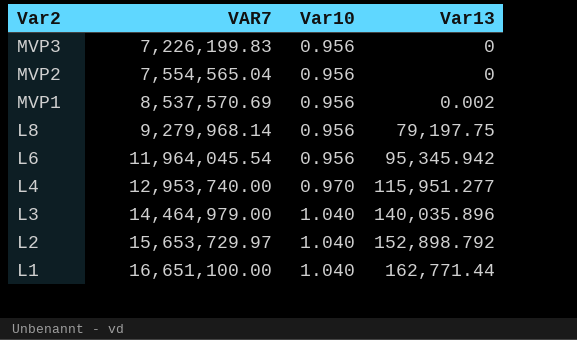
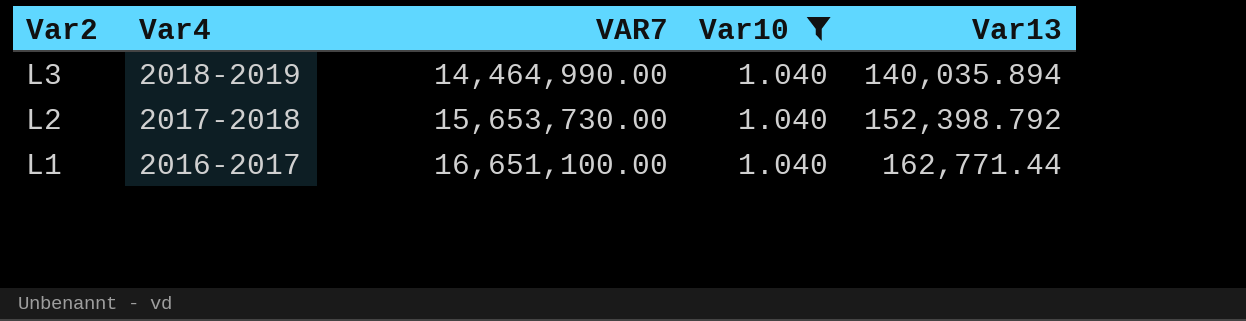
filter: none -> Var10 = 1.040
column Var4 | position: none -> 2
L3 | VAR7: 14,464,979.00 -> 14,464,990.00
L3 | Var13: 140,035.896 -> 140,035.894
L2 | VAR7: 15,653,729.97 -> 15,653,730.00
L2 | Var13: 152,898.792 -> 152,398.792

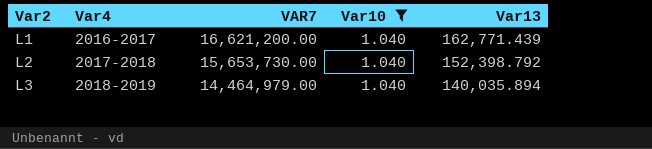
row order: Var2 descending -> Var2 ascending
L1 | VAR7: 16,651,100.00 -> 16,621,200.00
L1 | Var13: 162,771.44 -> 162,771.439
L3 | VAR7: 14,464,990.00 -> 14,464,979.00

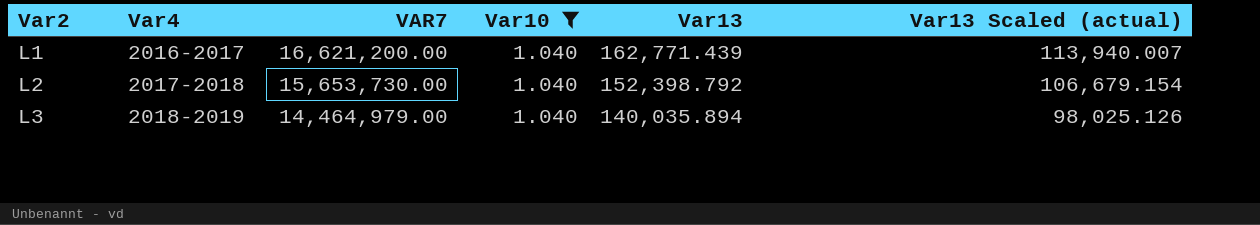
column Var13 Scaled (actual) | formula: none -> [Var13] * 0.7

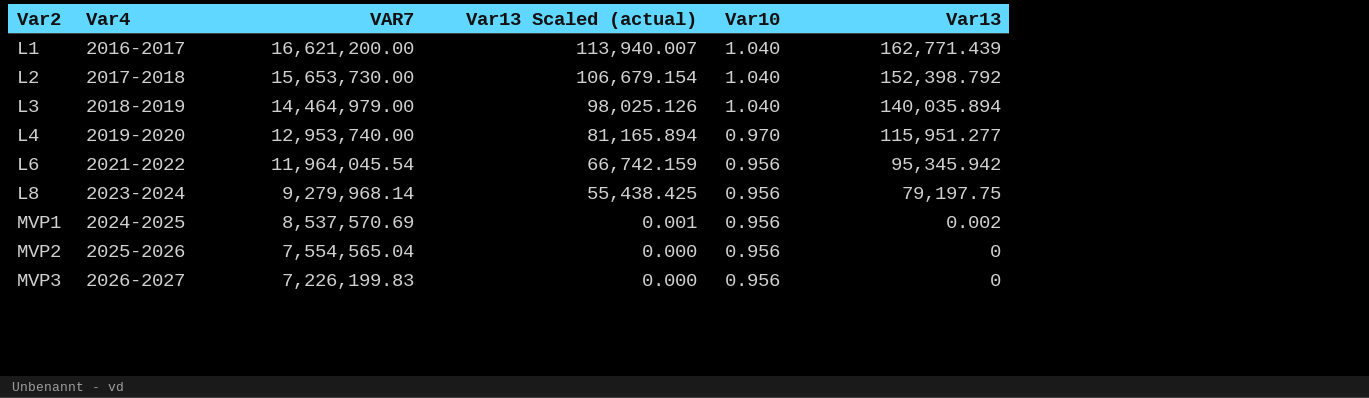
filter: Var10 = 1.040 -> none
column Var13 Scaled (actual) | position: 6 -> 4

